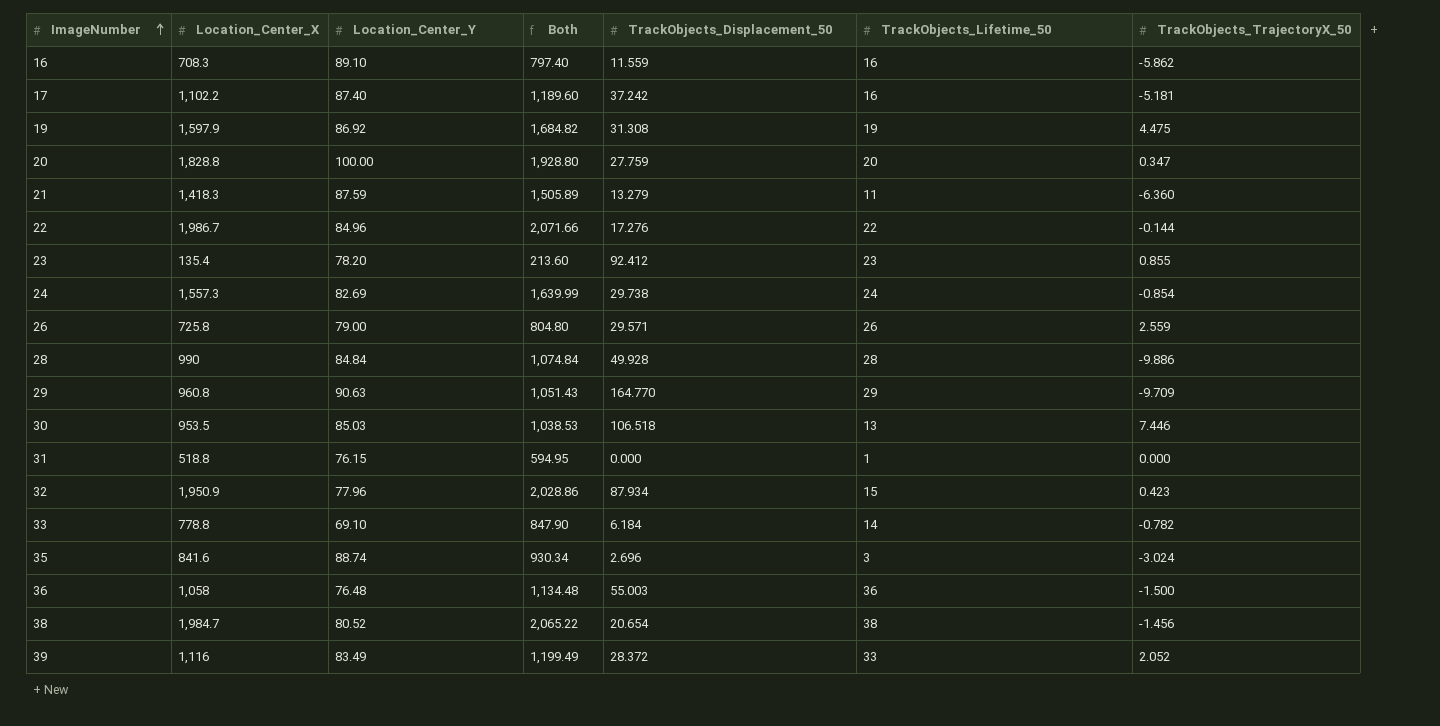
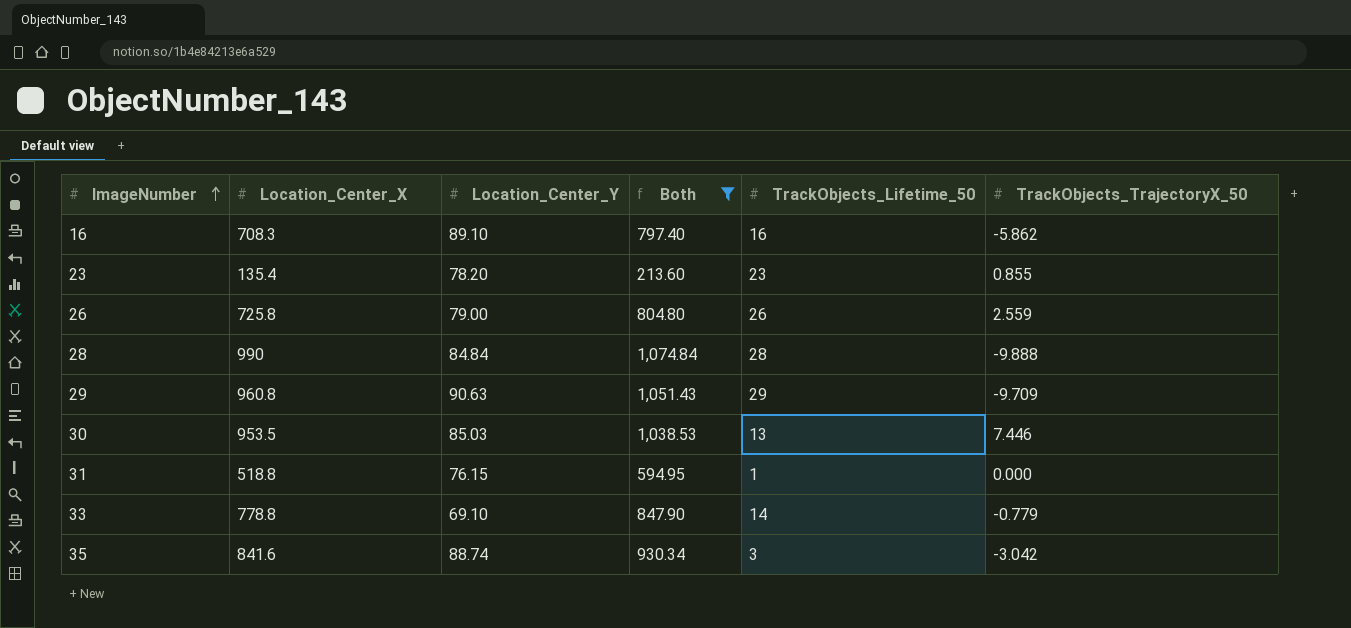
filter: none -> Both <= 1,074.84
column TrackObjects_Displacement_50 | position: 5 -> none
28 | TrackObjects_TrajectoryX_50: -9.886 -> -9.888
33 | TrackObjects_TrajectoryX_50: -0.782 -> -0.779
35 | TrackObjects_TrajectoryX_50: -3.024 -> -3.042

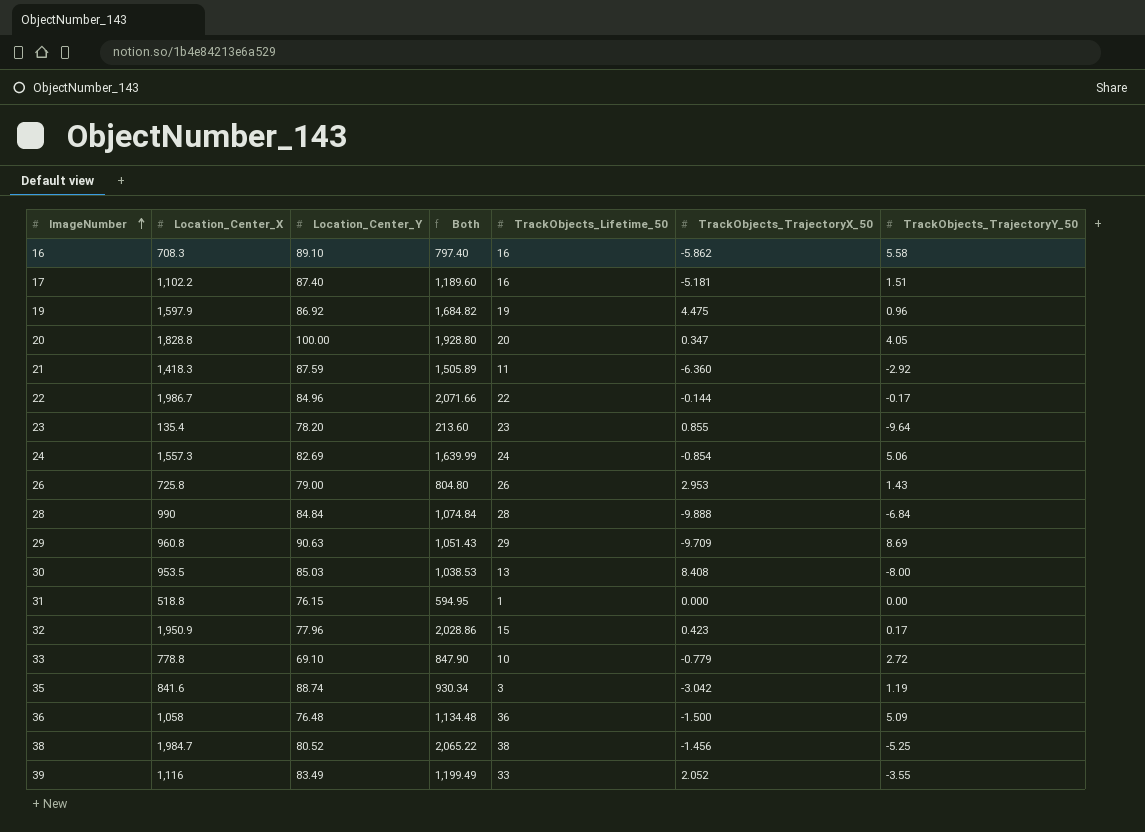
filter: Both <= 1,074.84 -> none
column TrackObjects_TrajectoryY_50 | position: none -> 7
26 | TrackObjects_TrajectoryX_50: 2.559 -> 2.953
30 | TrackObjects_TrajectoryX_50: 7.446 -> 8.408
33 | TrackObjects_Lifetime_50: 14 -> 10

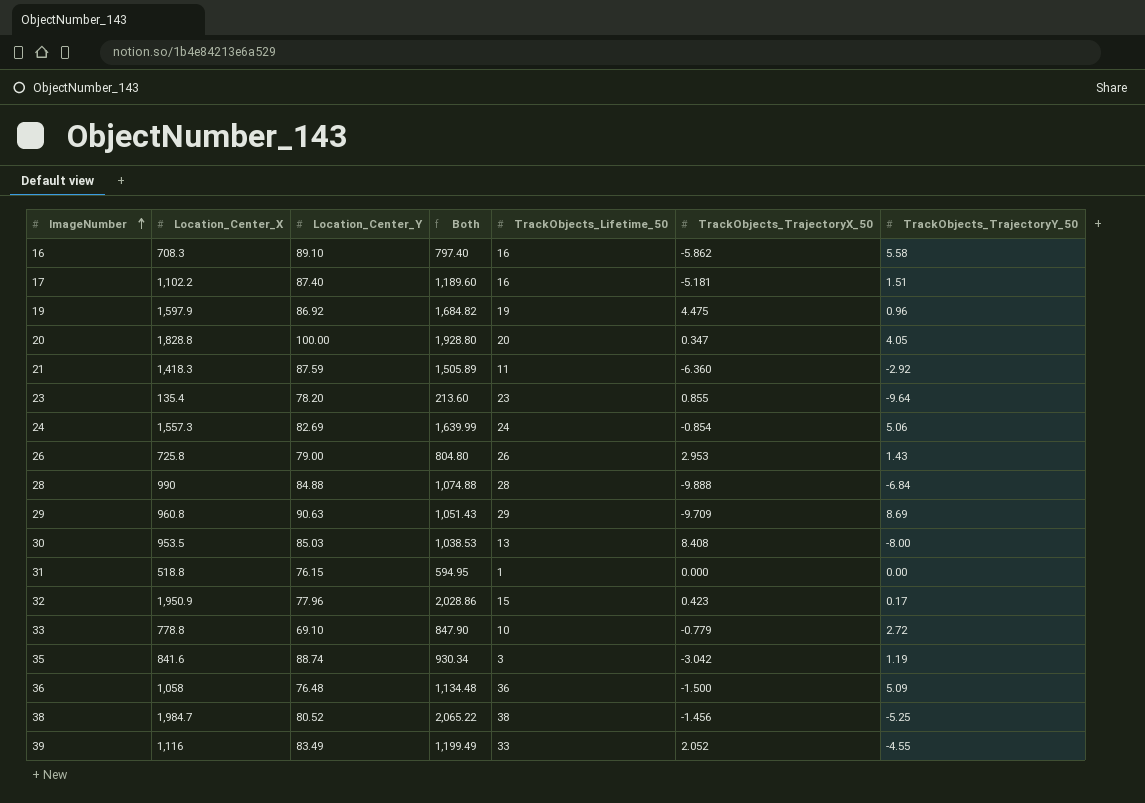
row 22: 1,986.7 | 84.96 | 2,071.66 | 22 | -0.144 | -0.17 -> none
28 | Location_Center_Y: 84.84 -> 84.88
28 | Both: 1,074.84 -> 1,074.88
39 | TrackObjects_TrajectoryY_50: -3.55 -> -4.55

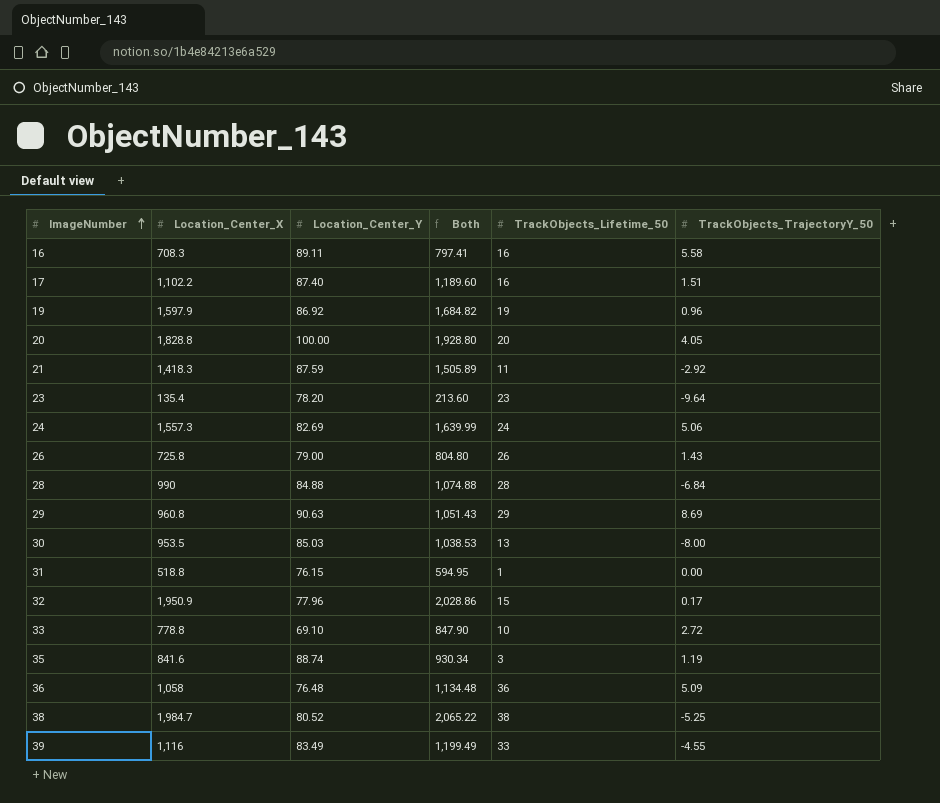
column TrackObjects_TrajectoryX_50 | position: 6 -> none
16 | Location_Center_Y: 89.10 -> 89.11
16 | Both: 797.40 -> 797.41

